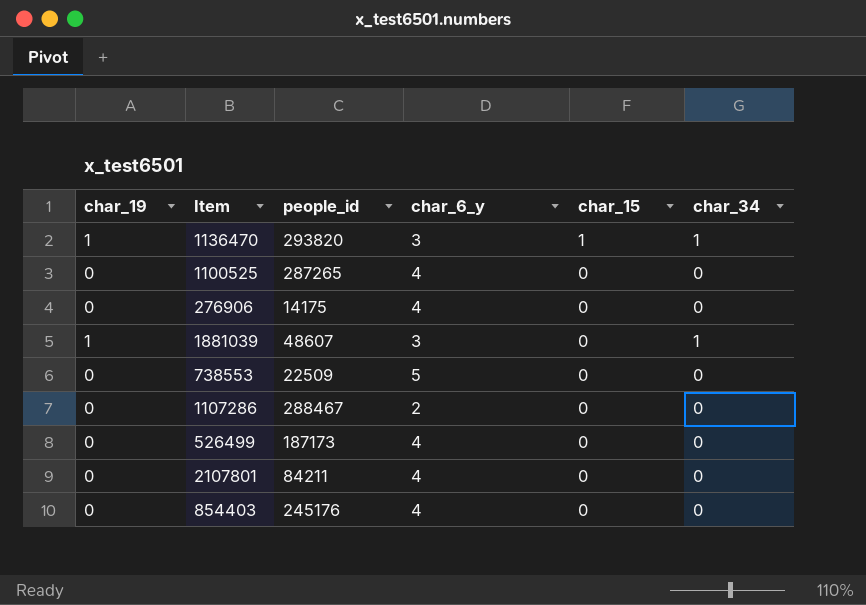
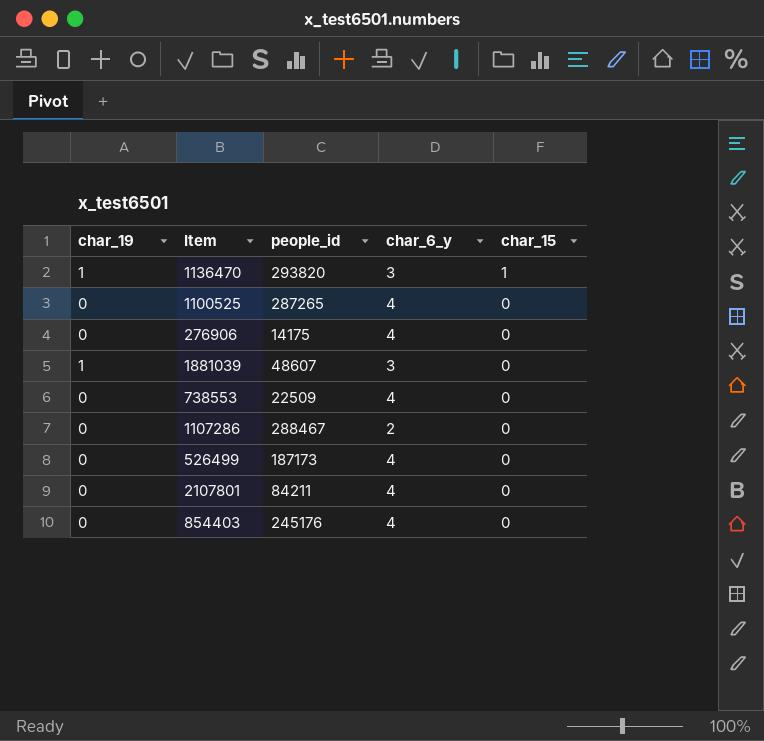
column char_34 | position: 6 -> none
738553 | char_6_y: 5 -> 4

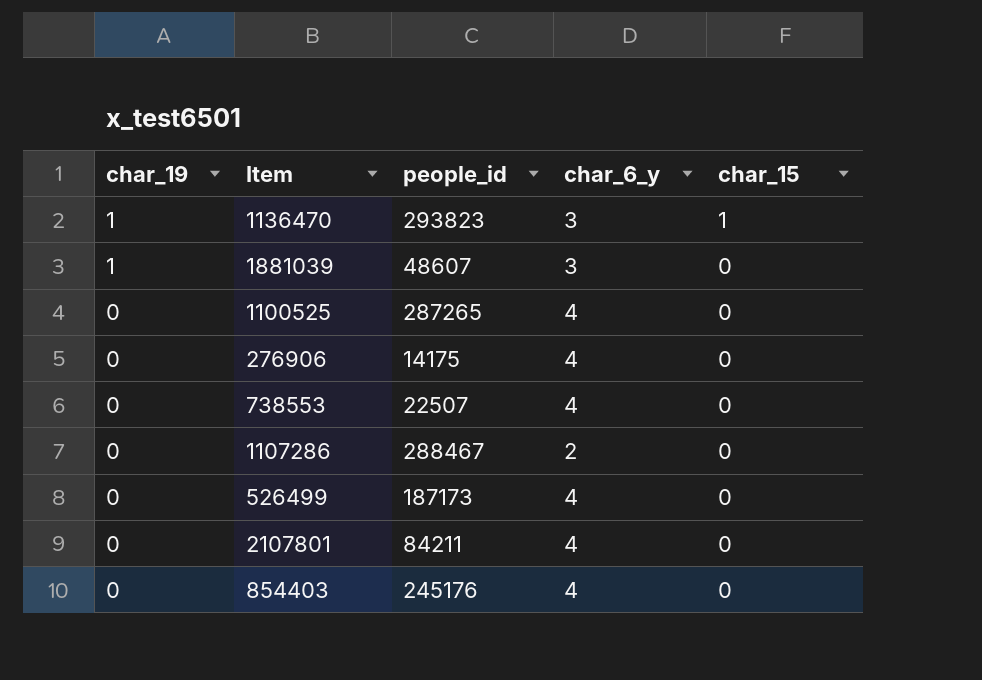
row order: char_15 descending -> char_19 descending
1136470 | people_id: 293820 -> 293823
738553 | people_id: 22509 -> 22507

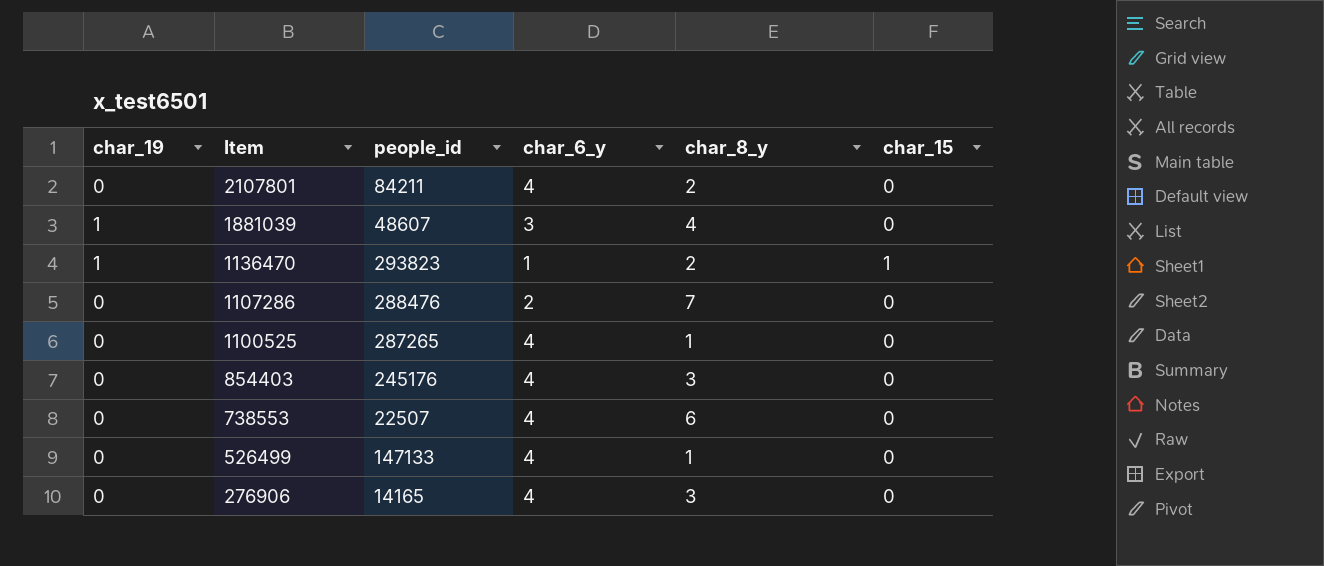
row order: char_19 descending -> Item descending
column char_8_y | position: none -> 5
1136470 | char_6_y: 3 -> 1
1107286 | people_id: 288467 -> 288476
526499 | people_id: 187173 -> 147133
276906 | people_id: 14175 -> 14165

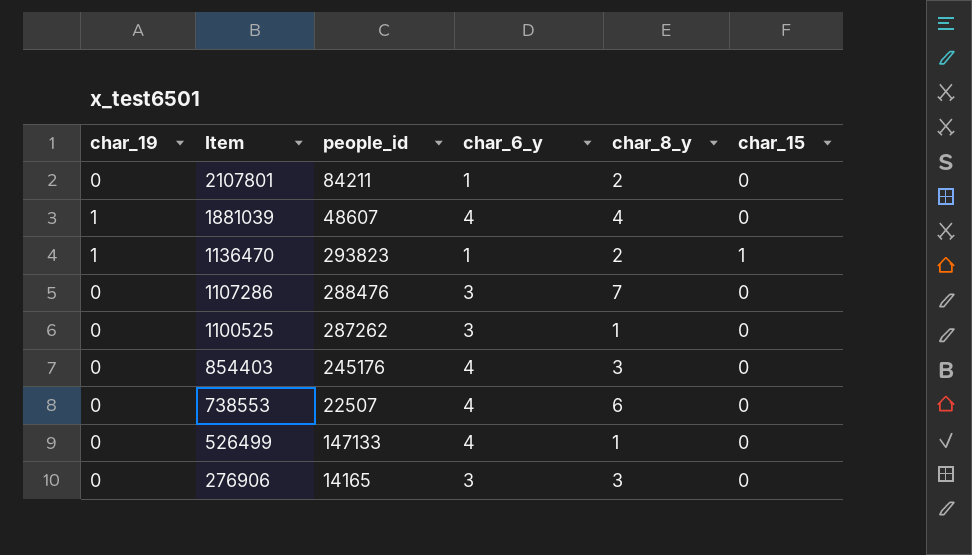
2107801 | char_6_y: 4 -> 1
1881039 | char_6_y: 3 -> 4
1107286 | char_6_y: 2 -> 3
1100525 | people_id: 287265 -> 287262
1100525 | char_6_y: 4 -> 3
276906 | char_6_y: 4 -> 3

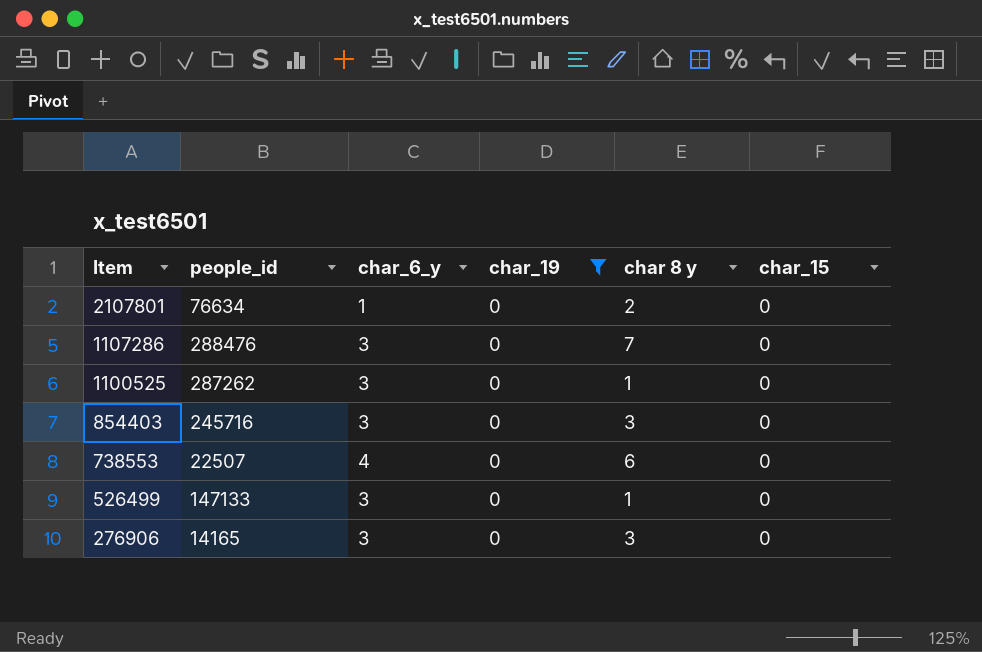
filter: none -> char_19 = 0
column char_19 | position: 1 -> 4
column name: char_8_y -> char 8 y
2107801 | people_id: 84211 -> 76634
854403 | people_id: 245176 -> 245716
854403 | char_6_y: 4 -> 3
526499 | char_6_y: 4 -> 3

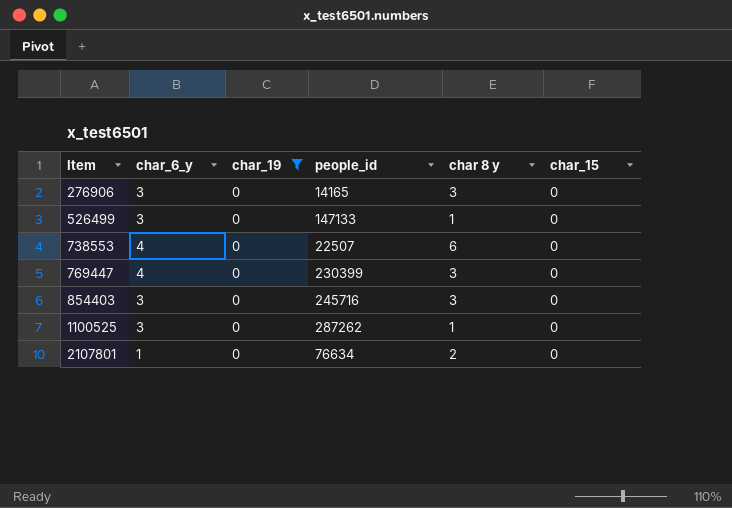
row order: Item descending -> Item ascending
column people_id | position: 2 -> 4
row 1107286: 288476 | 3 | 0 | 7 | 0 -> none
row 769447: none -> 4 | 0 | 230399 | 3 | 0

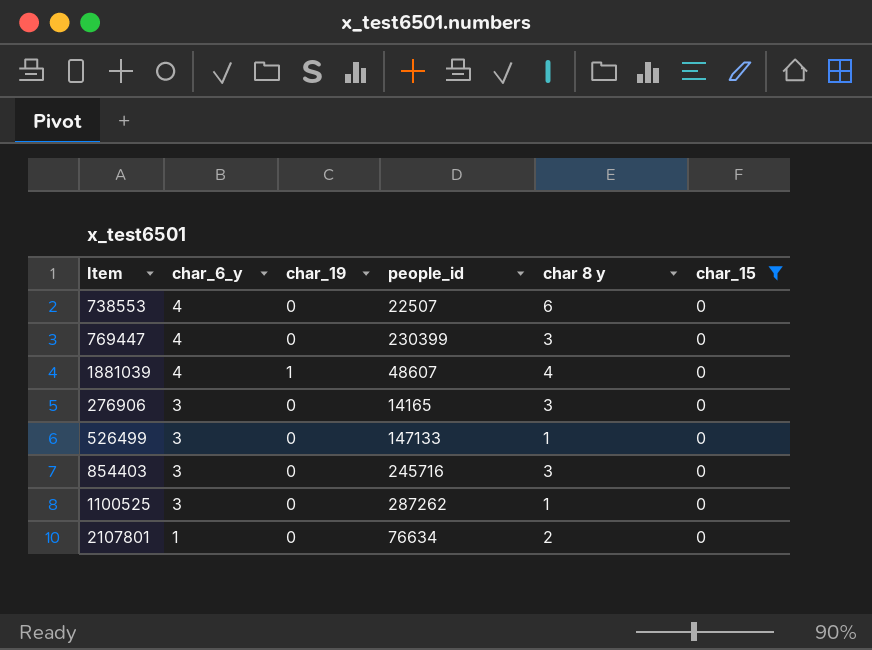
filter: char_19 = 0 -> char_15 = 0
row order: Item ascending -> char_6_y descending

